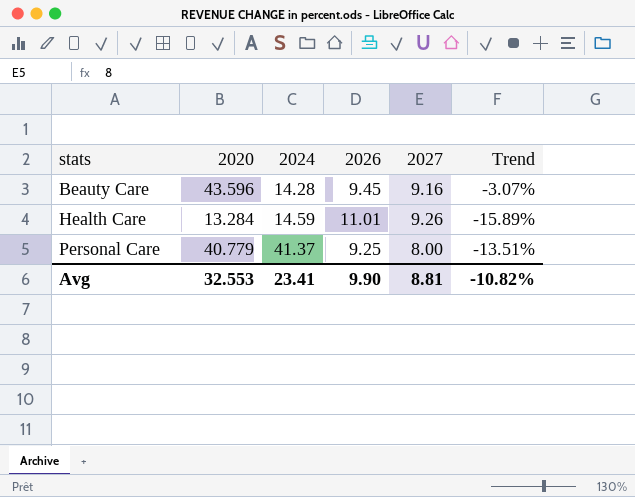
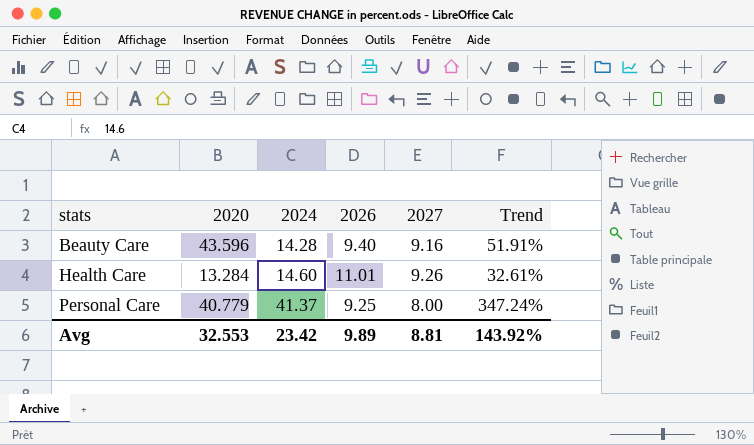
column Trend | formula: ([2027] - [2026]) / [2026] -> ([2024] - [2026]) / [2026]
Beauty Care | 2026: 9.45 -> 9.40
Health Care | 2024: 14.59 -> 14.60
Avg | 2024: 23.41 -> 23.42
Avg | 2026: 9.90 -> 9.89
Avg | Trend: -10.82% -> 143.92%

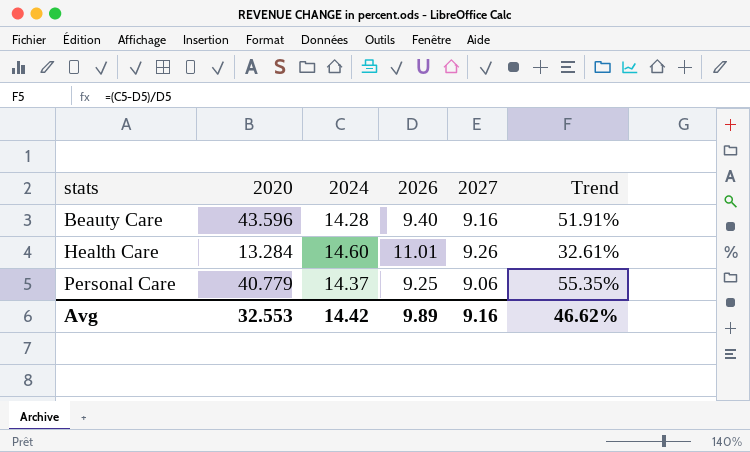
Personal Care | 2024: 41.37 -> 14.37
Personal Care | 2027: 8.00 -> 9.06
Personal Care | Trend: 347.24% -> 55.35%
Avg | 2024: 23.42 -> 14.42
Avg | 2027: 8.81 -> 9.16
Avg | Trend: 143.92% -> 46.62%

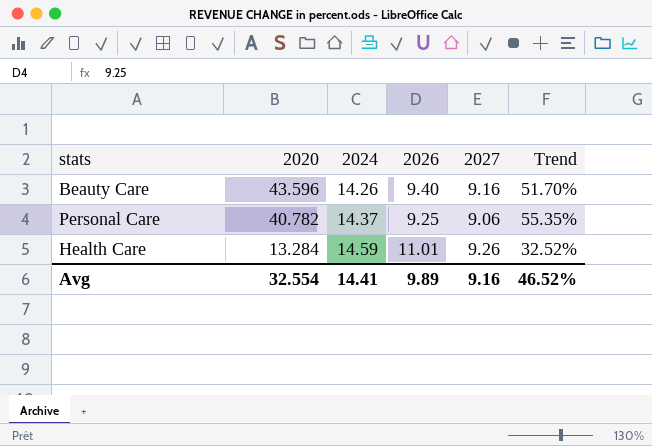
row order: stats ascending -> 2020 descending
Beauty Care | 2024: 14.28 -> 14.26
Beauty Care | Trend: 51.91% -> 51.70%
Personal Care | 2020: 40.779 -> 40.782
Health Care | 2024: 14.60 -> 14.59
Health Care | Trend: 32.61% -> 32.52%
Avg | 2020: 32.553 -> 32.554
Avg | 2024: 14.42 -> 14.41
Avg | Trend: 46.62% -> 46.52%

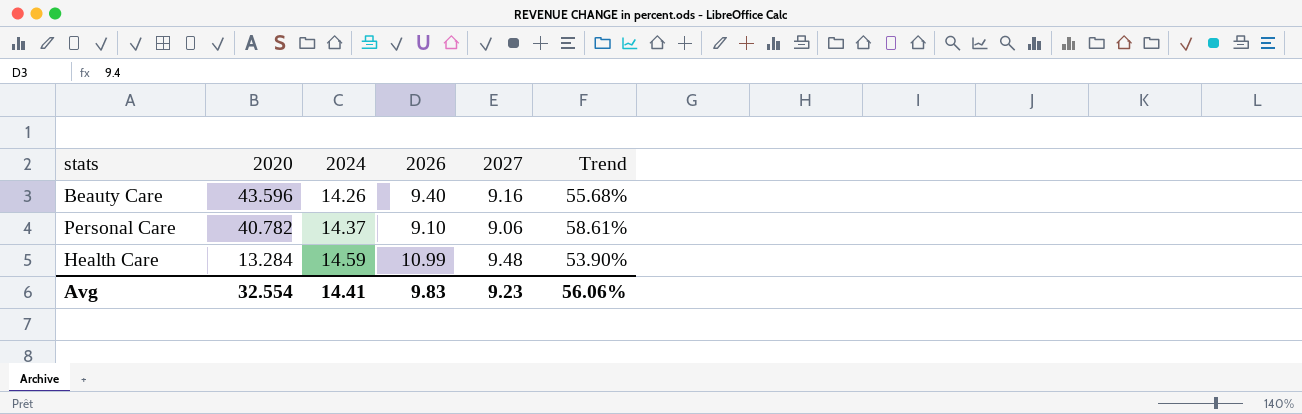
column Trend | formula: ([2024] - [2026]) / [2026] -> ([2024] - [2027]) / [2027]
Personal Care | 2026: 9.25 -> 9.10
Health Care | 2026: 11.01 -> 10.99
Health Care | 2027: 9.26 -> 9.48
Avg | 2026: 9.89 -> 9.83
Avg | 2027: 9.16 -> 9.23
Avg | Trend: 46.52% -> 56.06%

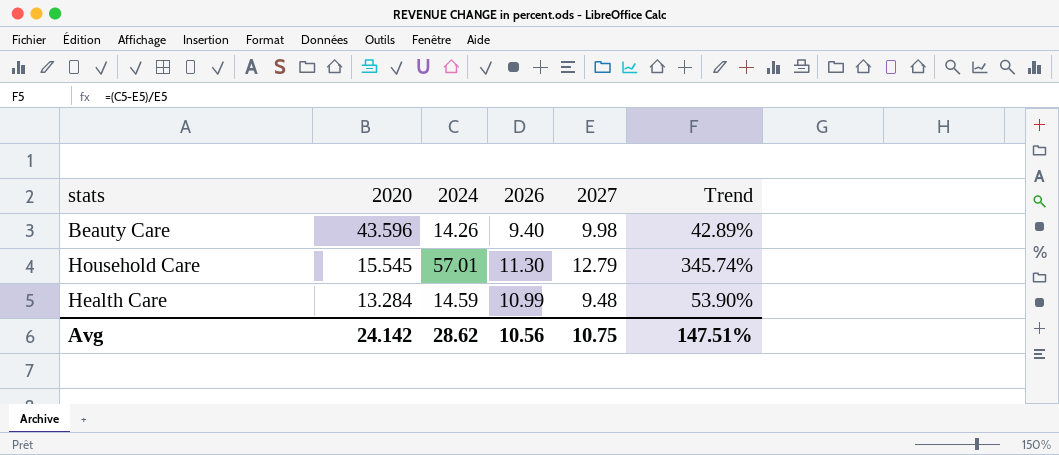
row Personal Care: 40.782 | 14.37 | 9.10 | 9.06 | 58.61% -> none
Beauty Care | 2027: 9.16 -> 9.98
Beauty Care | Trend: 55.68% -> 42.89%
row Household Care: none -> 15.545 | 57.01 | 11.30 | 12.79 | 345.74%
Avg | 2020: 32.554 -> 24.142
Avg | 2024: 14.41 -> 28.62
Avg | 2026: 9.83 -> 10.56
Avg | 2027: 9.23 -> 10.75
Avg | Trend: 56.06% -> 147.51%

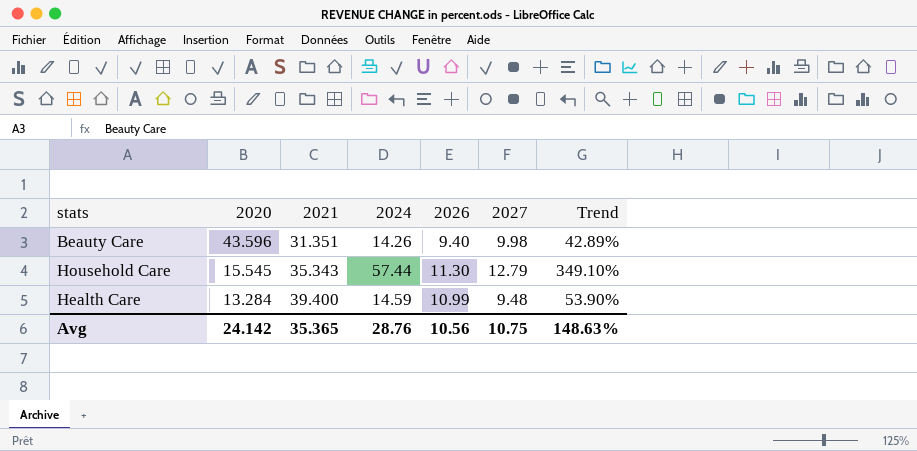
column 2021 | position: none -> 3
Household Care | 2024: 57.01 -> 57.44
Household Care | Trend: 345.74% -> 349.10%
Avg | 2024: 28.62 -> 28.76
Avg | Trend: 147.51% -> 148.63%

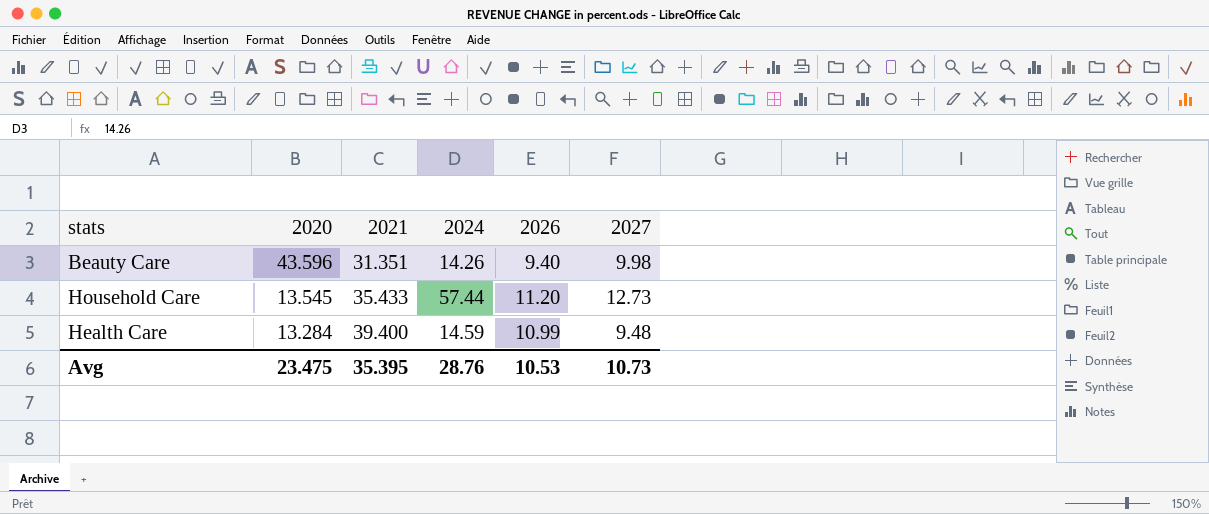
column Trend | formula: ([2024] - [2027]) / [2027] -> none
Household Care | 2020: 15.545 -> 13.545
Household Care | 2021: 35.343 -> 35.433
Household Care | 2026: 11.30 -> 11.20
Household Care | 2027: 12.79 -> 12.73
Avg | 2020: 24.142 -> 23.475
Avg | 2021: 35.365 -> 35.395
Avg | 2026: 10.56 -> 10.53
Avg | 2027: 10.75 -> 10.73

